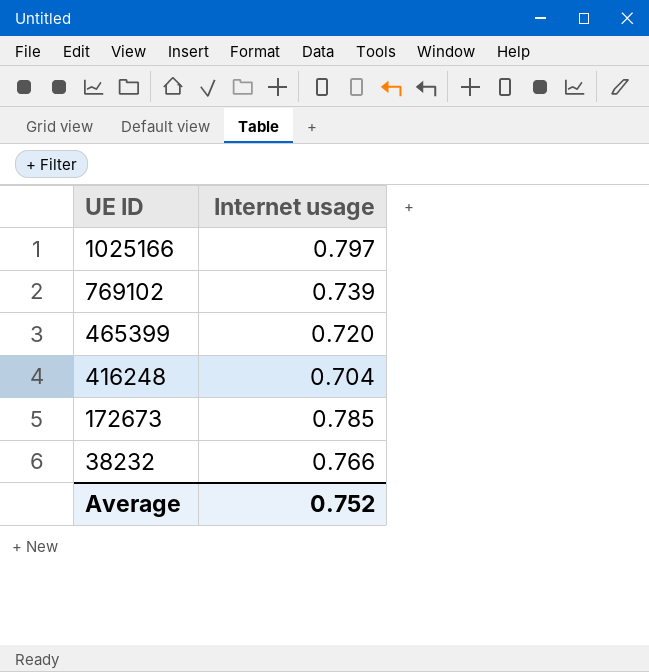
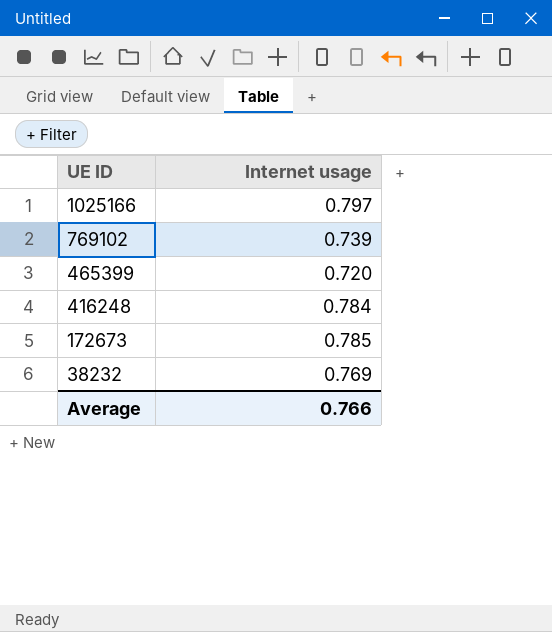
416248 | Internet usage: 0.704 -> 0.784
38232 | Internet usage: 0.766 -> 0.769
Average | Internet usage: 0.752 -> 0.766

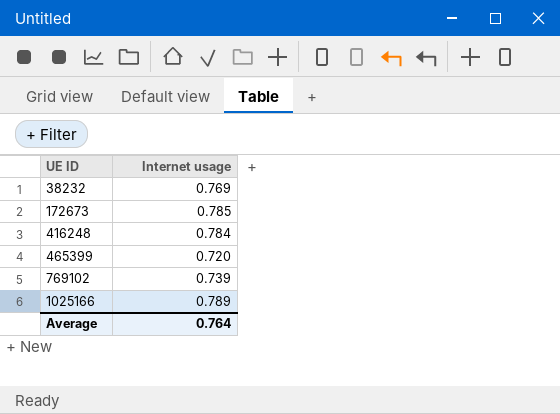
row order: UE ID descending -> UE ID ascending
1025166 | Internet usage: 0.797 -> 0.789
Average | Internet usage: 0.766 -> 0.764

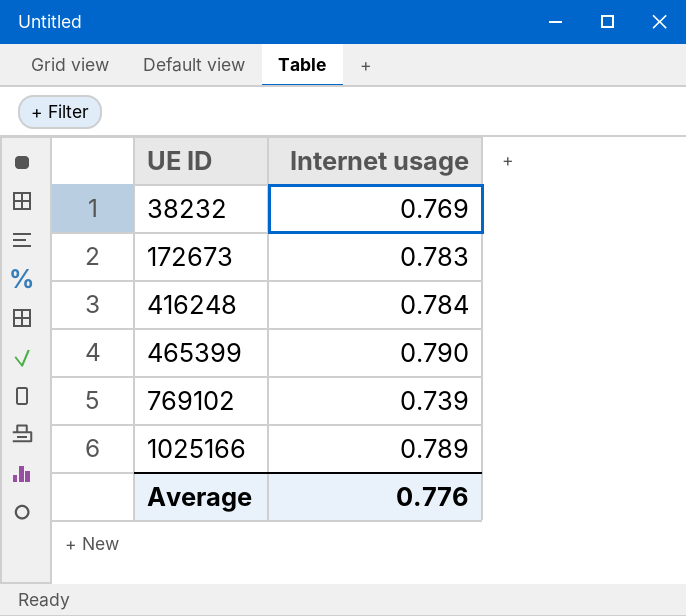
172673 | Internet usage: 0.785 -> 0.783
465399 | Internet usage: 0.720 -> 0.790
Average | Internet usage: 0.764 -> 0.776

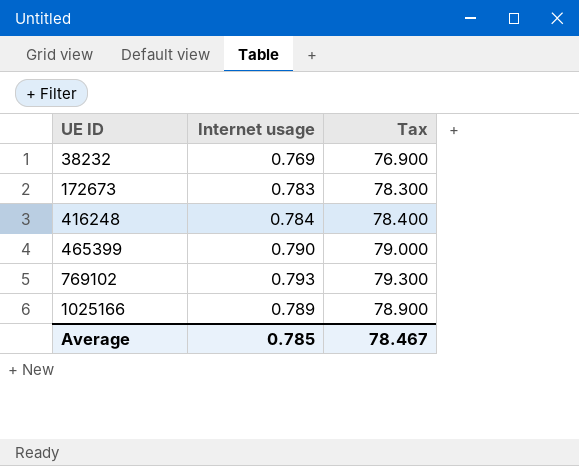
column Tax | formula: none -> [Internet usage] * 100
769102 | Internet usage: 0.739 -> 0.793
Average | Internet usage: 0.776 -> 0.785

